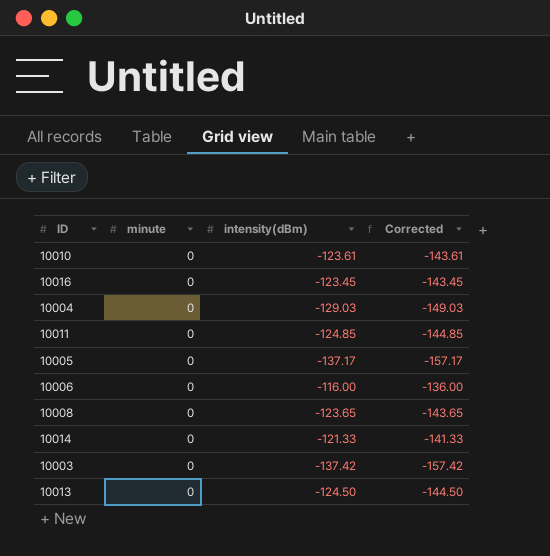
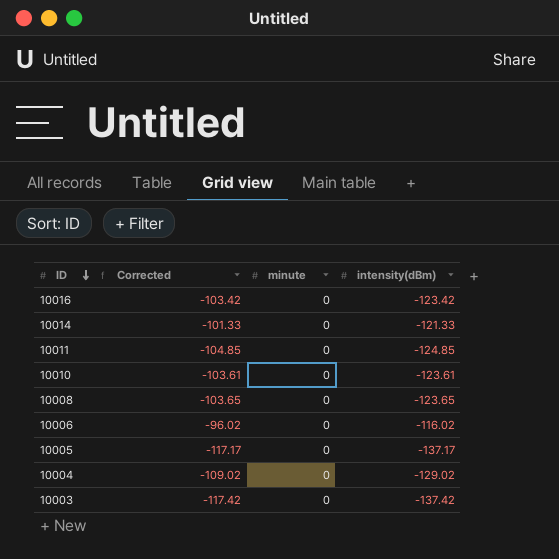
row order: none -> ID descending
column Corrected | formula: [intensity(dBm)] - 20 -> [intensity(dBm)] + 20
column Corrected | position: 4 -> 2
row 10013: 0 | -124.50 | -144.50 -> none
10016 | intensity(dBm): -123.45 -> -123.42
10006 | intensity(dBm): -116.00 -> -116.02
10004 | intensity(dBm): -129.03 -> -129.02

